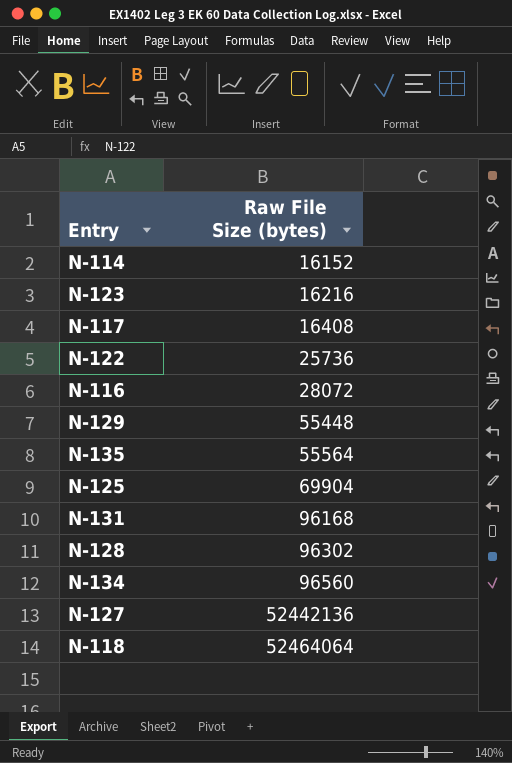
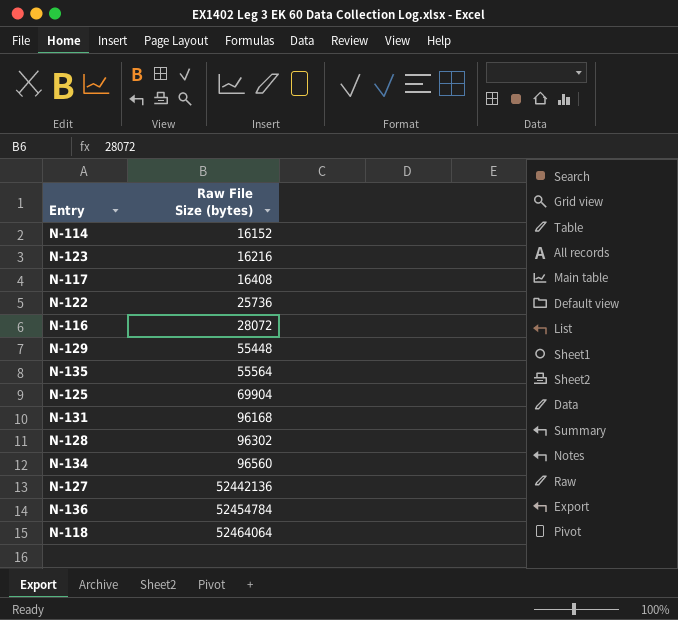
row N-136: none -> 52454784

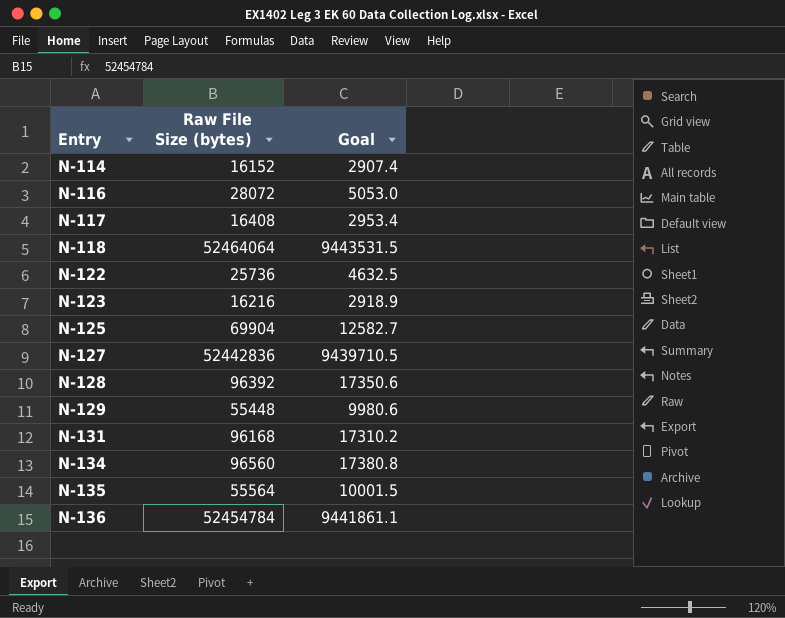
row order: Raw File Size (bytes) ascending -> Entry ascending
column Goal | formula: none -> [Raw File Size (bytes)] * 0.18
N-127 | Raw File Size (bytes): 52442136 -> 52442836
N-128 | Raw File Size (bytes): 96302 -> 96392

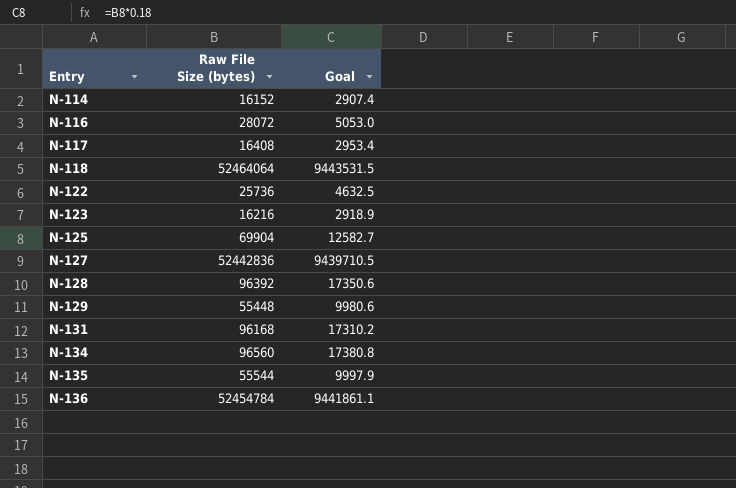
N-135 | Raw File Size (bytes): 55564 -> 55544
N-135 | Goal: 10001.5 -> 9997.9

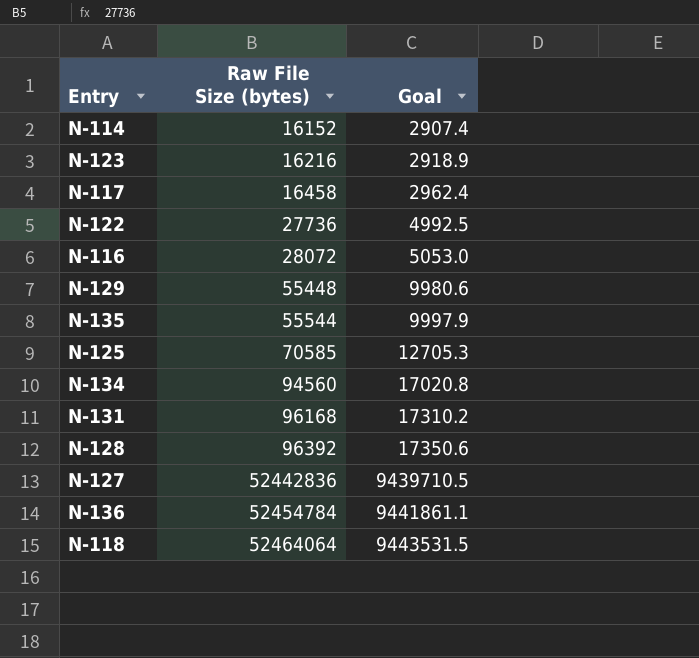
row order: Entry ascending -> Raw File Size (bytes) ascending
N-117 | Raw File Size (bytes): 16408 -> 16458
N-117 | Goal: 2953.4 -> 2962.4
N-122 | Raw File Size (bytes): 25736 -> 27736
N-122 | Goal: 4632.5 -> 4992.5
N-125 | Raw File Size (bytes): 69904 -> 70585
N-125 | Goal: 12582.7 -> 12705.3
N-134 | Raw File Size (bytes): 96560 -> 94560
N-134 | Goal: 17380.8 -> 17020.8

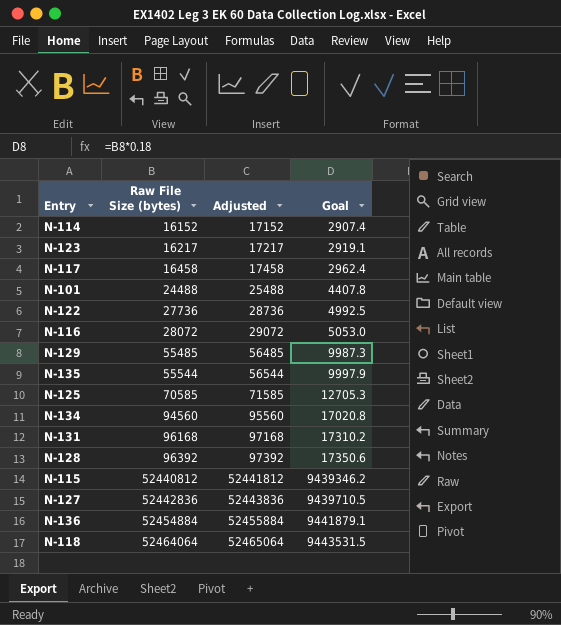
column Adjusted | formula: none -> [Raw File Size (bytes)] + 1000
N-123 | Raw File Size (bytes): 16216 -> 16217
N-123 | Goal: 2918.9 -> 2919.1
row N-101: none -> 24488 | 25488 | 4407.8
N-129 | Raw File Size (bytes): 55448 -> 55485
N-129 | Goal: 9980.6 -> 9987.3
row N-115: none -> 52440812 | 52441812 | 9439346.2
N-136 | Raw File Size (bytes): 52454784 -> 52454884
N-136 | Goal: 9441861.1 -> 9441879.1

